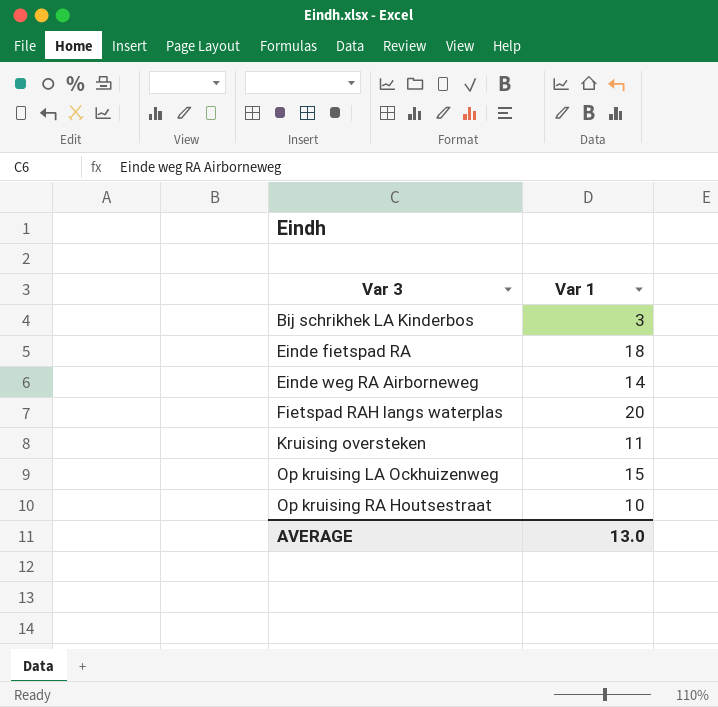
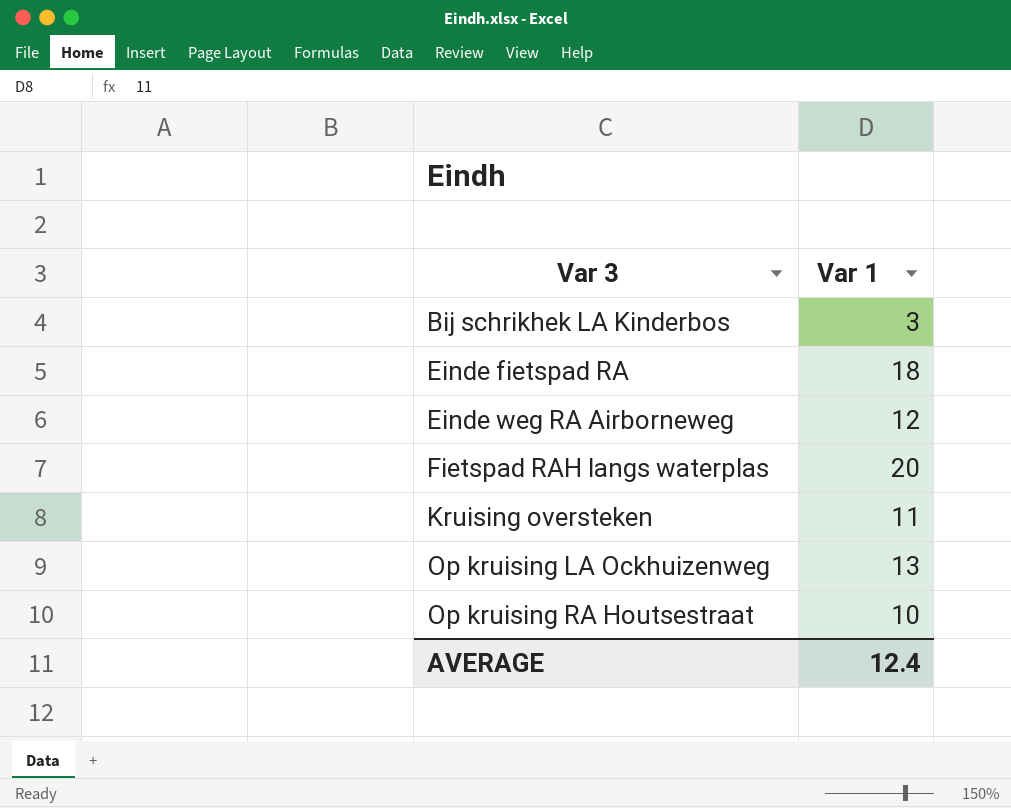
Einde weg RA Airborneweg | Var 1: 14 -> 12
Op kruising LA Ockhuizenweg | Var 1: 15 -> 13
AVERAGE | Var 1: 13.0 -> 12.4

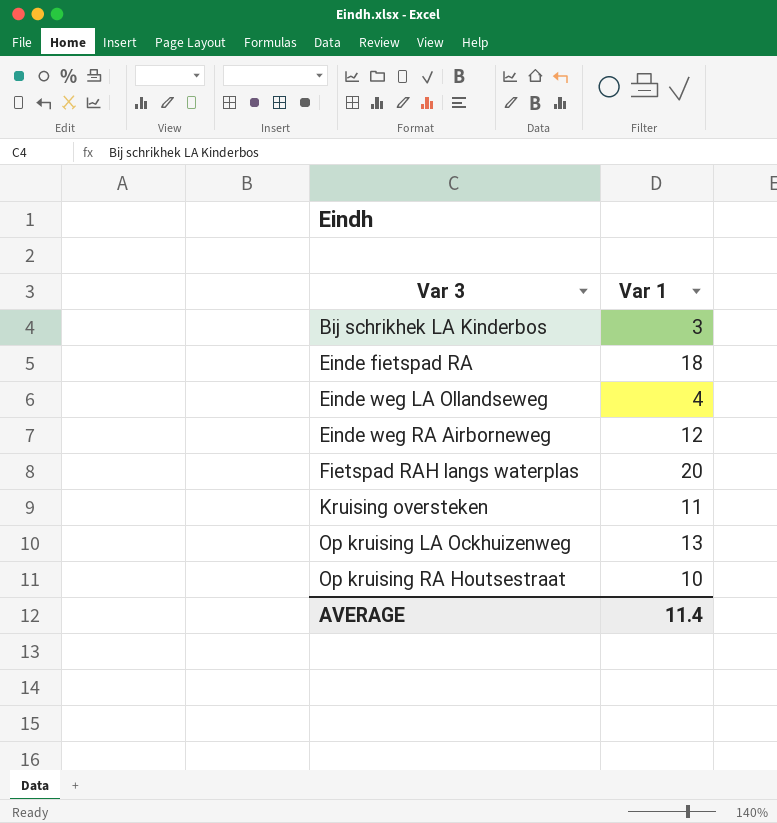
row Einde weg LA Ollandseweg: none -> 4
AVERAGE | Var 1: 12.4 -> 11.4

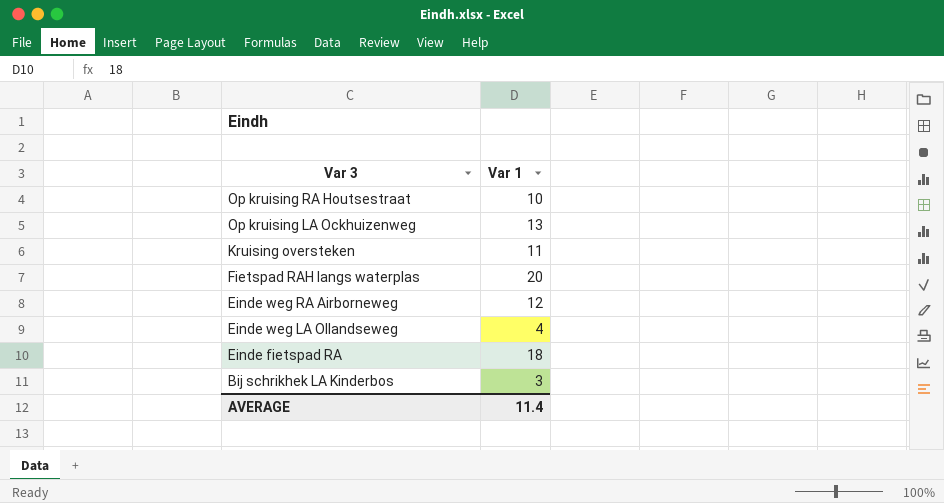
row order: Var 3 ascending -> Var 3 descending

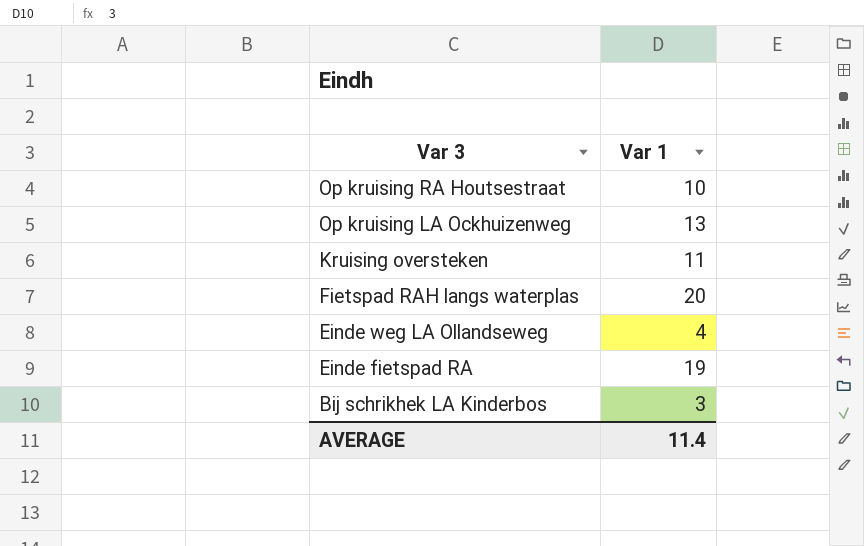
row Einde weg RA Airborneweg: 12 -> none
Einde fietspad RA | Var 1: 18 -> 19

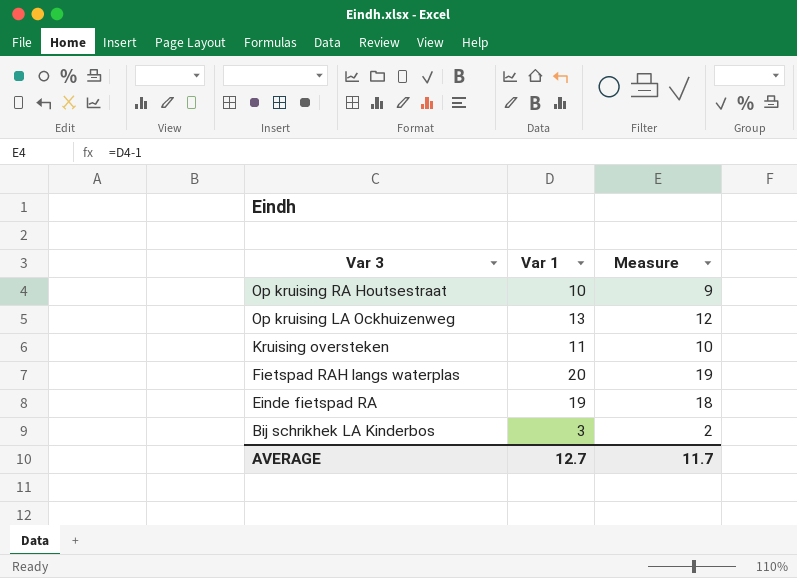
column Measure | formula: none -> [Var 1] - 1
row Einde weg LA Ollandseweg: 4 -> none
AVERAGE | Var 1: 11.4 -> 12.7

